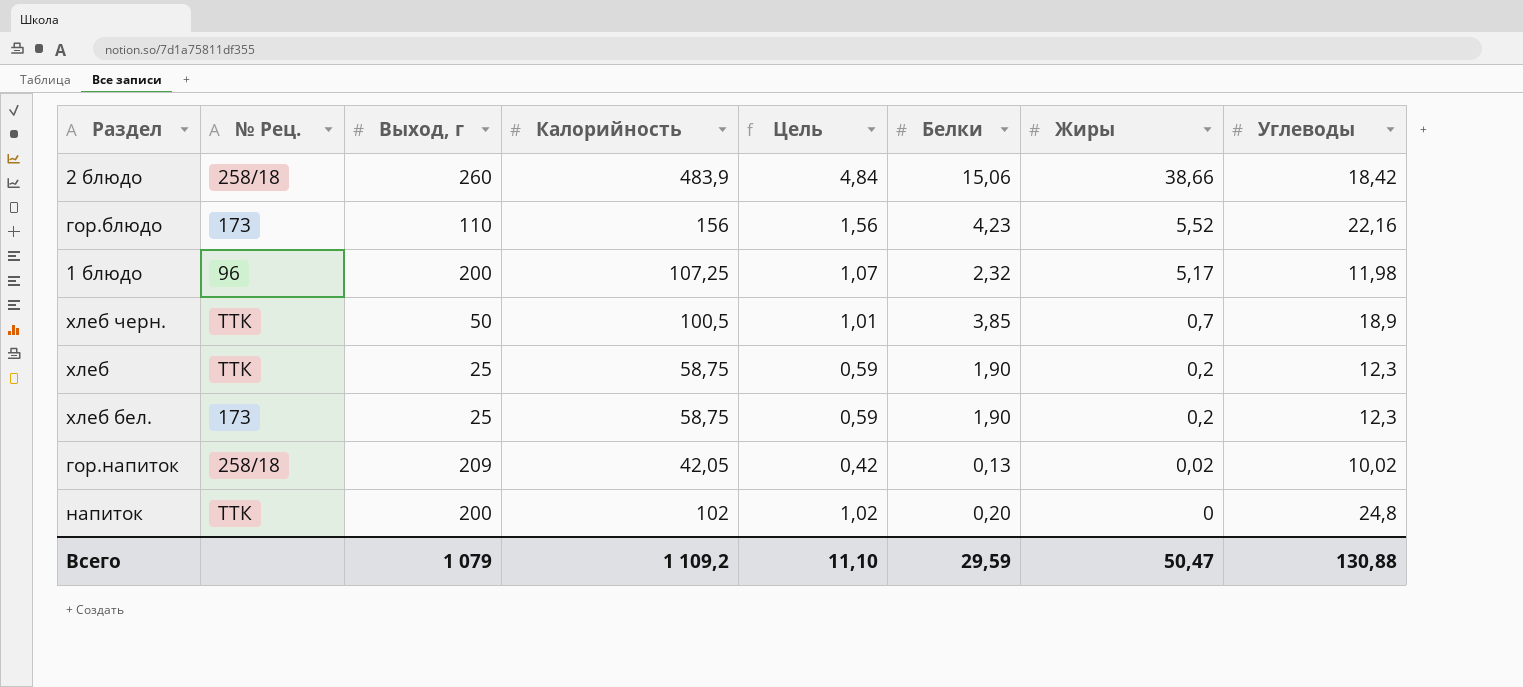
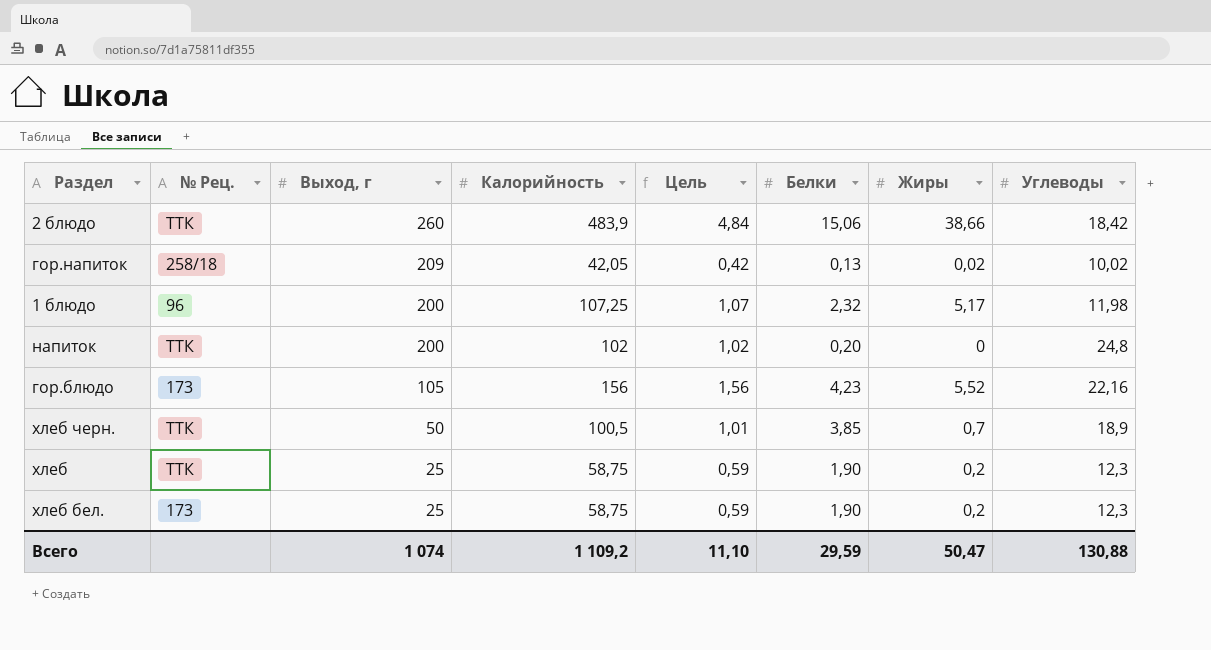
row order: Жиры descending -> Выход, г descending
2 блюдо | № Рец.: 258/18 -> ТТК
гор.блюдо | Выход, г: 110 -> 105
Всего | Выход, г: 1 079 -> 1 074

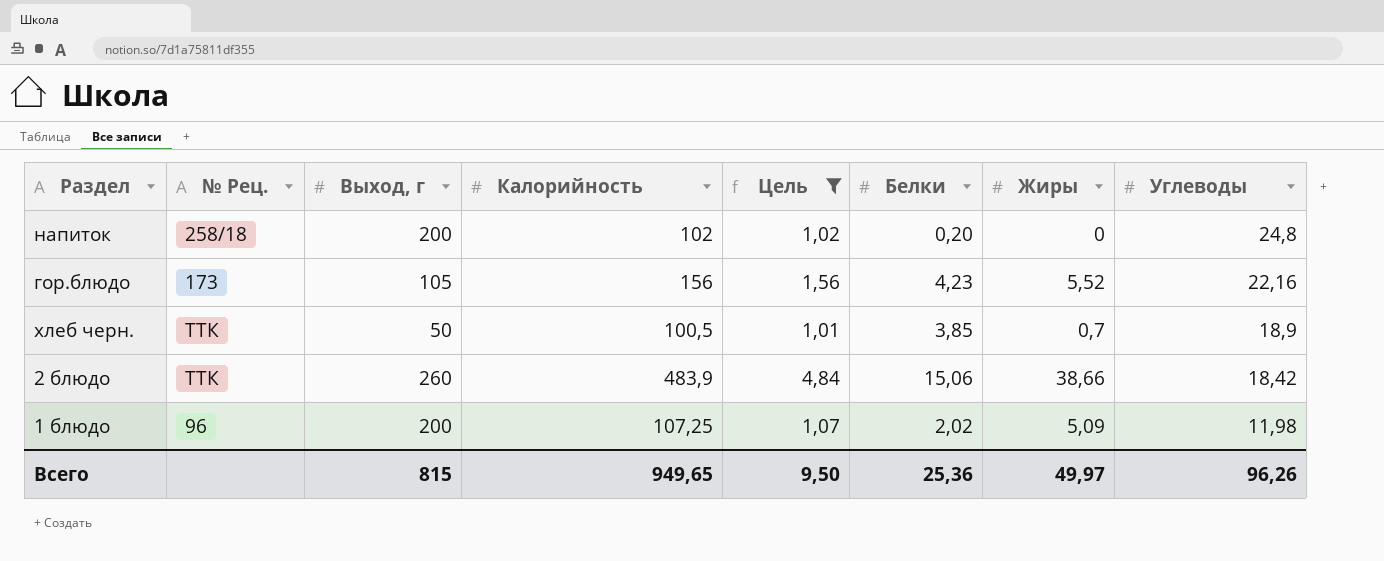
filter: none -> Цель >= 1,01
row order: Выход, г descending -> Углеводы descending
напиток | № Рец.: ТТК -> 258/18
1 блюдо | Белки: 2,32 -> 2,02
1 блюдо | Жиры: 5,17 -> 5,09
Всего | Выход, г: 1 074 -> 815
Всего | Калорийность: 1 109,2 -> 949,65
Всего | Цель: 11,10 -> 9,50
Всего | Белки: 29,59 -> 25,36
Всего | Жиры: 50,47 -> 49,97
Всего | Углеводы: 130,88 -> 96,26

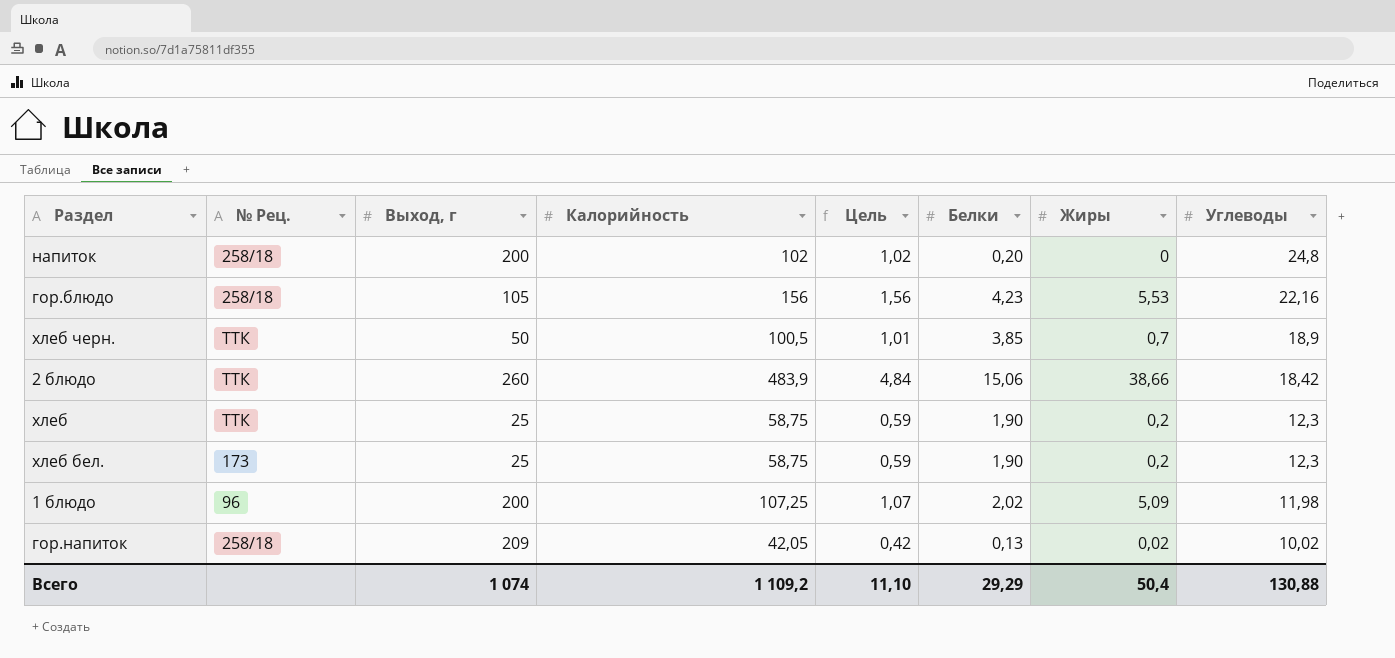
filter: Цель >= 1,01 -> none
гор.блюдо | № Рец.: 173 -> 258/18
гор.блюдо | Жиры: 5,52 -> 5,53
Всего | Выход, г: 815 -> 1 074
Всего | Калорийность: 949,65 -> 1 109,2
Всего | Цель: 9,50 -> 11,10
Всего | Белки: 25,36 -> 29,29
Всего | Жиры: 49,97 -> 50,4
Всего | Углеводы: 96,26 -> 130,88

